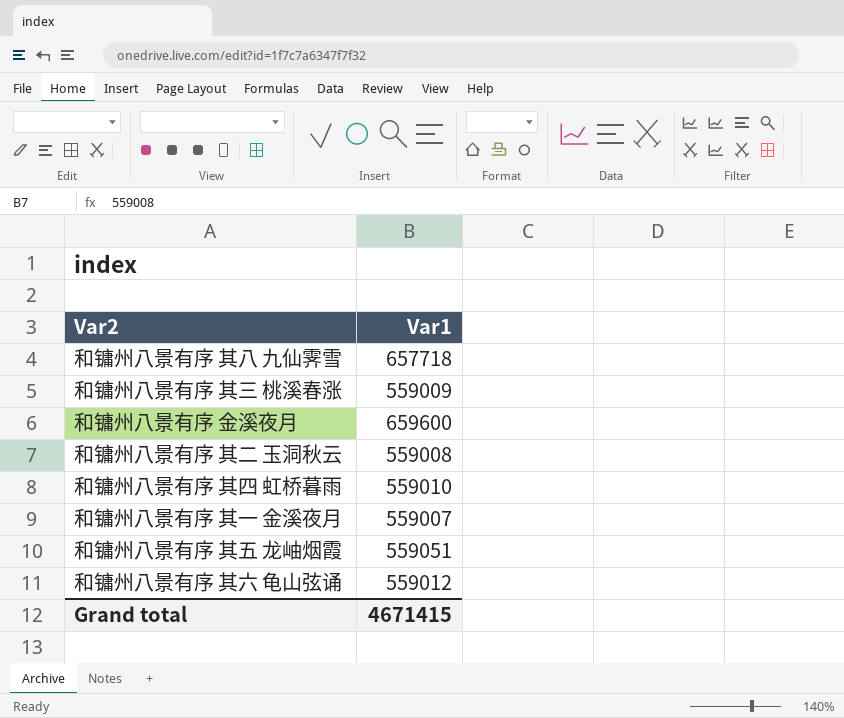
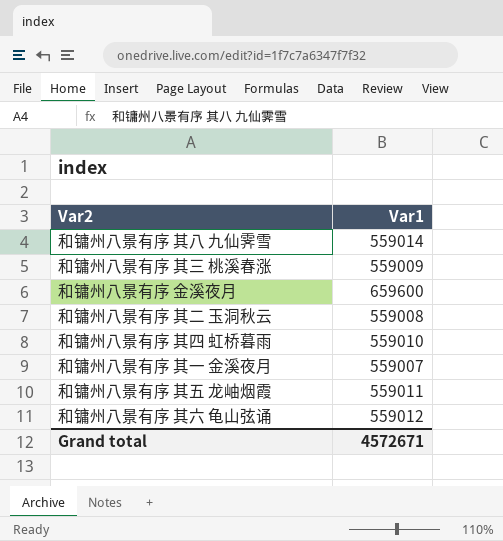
和镛州八景有序 其八 九仙霁雪 | Var1: 657718 -> 559014
和镛州八景有序 其五 龙岫烟霞 | Var1: 559051 -> 559011
Grand total | Var1: 4671415 -> 4572671

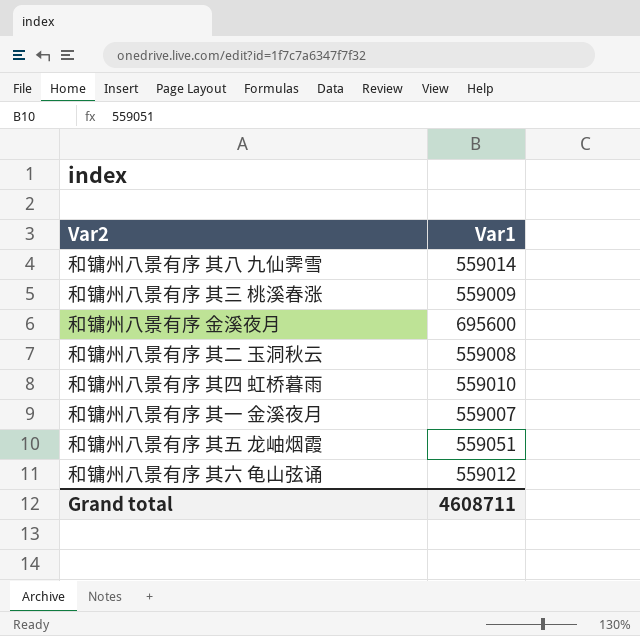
和镛州八景有序 金溪夜月 | Var1: 659600 -> 695600
和镛州八景有序 其五 龙岫烟霞 | Var1: 559011 -> 559051
Grand total | Var1: 4572671 -> 4608711

